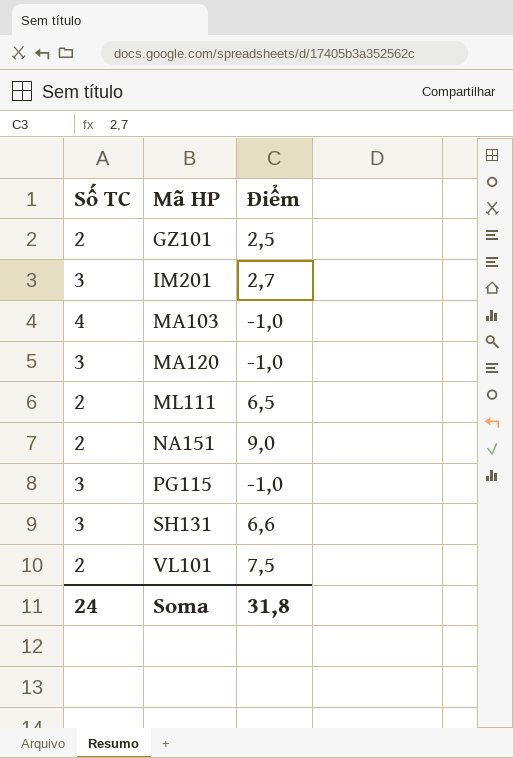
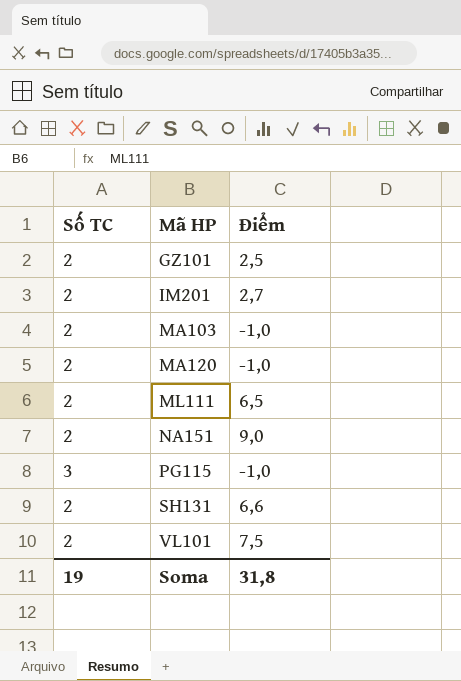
IM201 | Số TC: 3 -> 2
MA103 | Số TC: 4 -> 2
MA120 | Số TC: 3 -> 2
SH131 | Số TC: 3 -> 2
Soma | Số TC: 24 -> 19

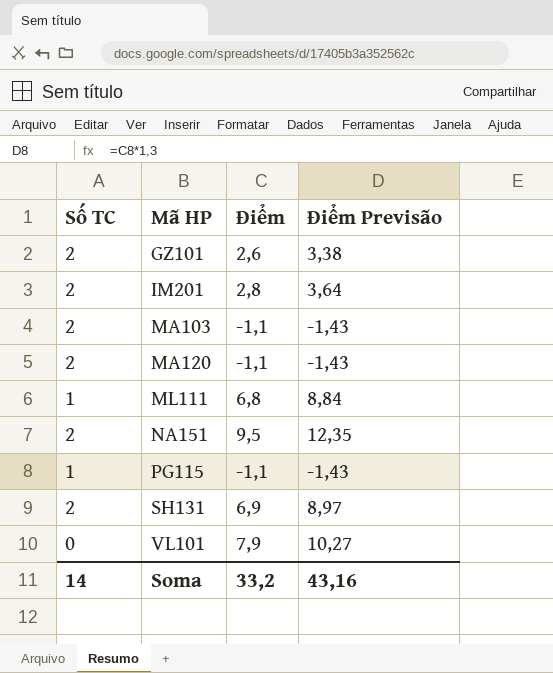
column Điểm Previsão | formula: none -> [Điểm] * 1,3
GZ101 | Điểm: 2,5 -> 2,6
IM201 | Điểm: 2,7 -> 2,8
MA103 | Điểm: -1,0 -> -1,1
MA120 | Điểm: -1,0 -> -1,1
ML111 | Số TC: 2 -> 1
ML111 | Điểm: 6,5 -> 6,8
NA151 | Điểm: 9,0 -> 9,5
PG115 | Số TC: 3 -> 1
PG115 | Điểm: -1,0 -> -1,1
SH131 | Điểm: 6,6 -> 6,9
VL101 | Số TC: 2 -> 0
VL101 | Điểm: 7,5 -> 7,9
Soma | Số TC: 19 -> 14
Soma | Điểm: 31,8 -> 33,2

